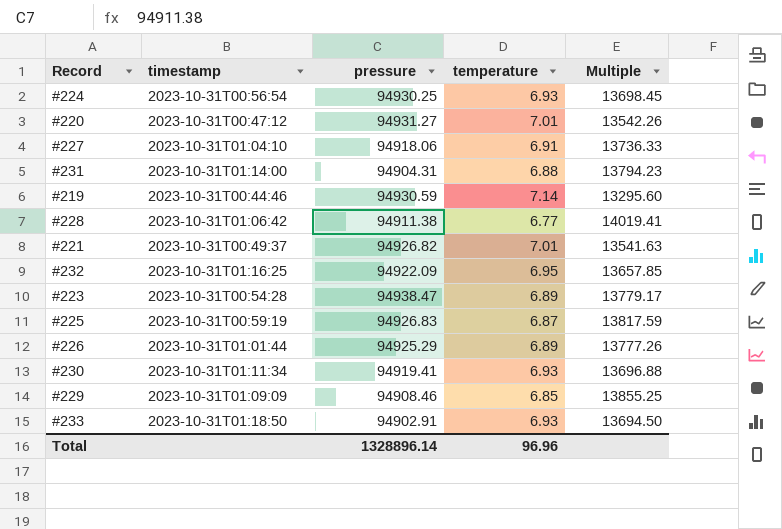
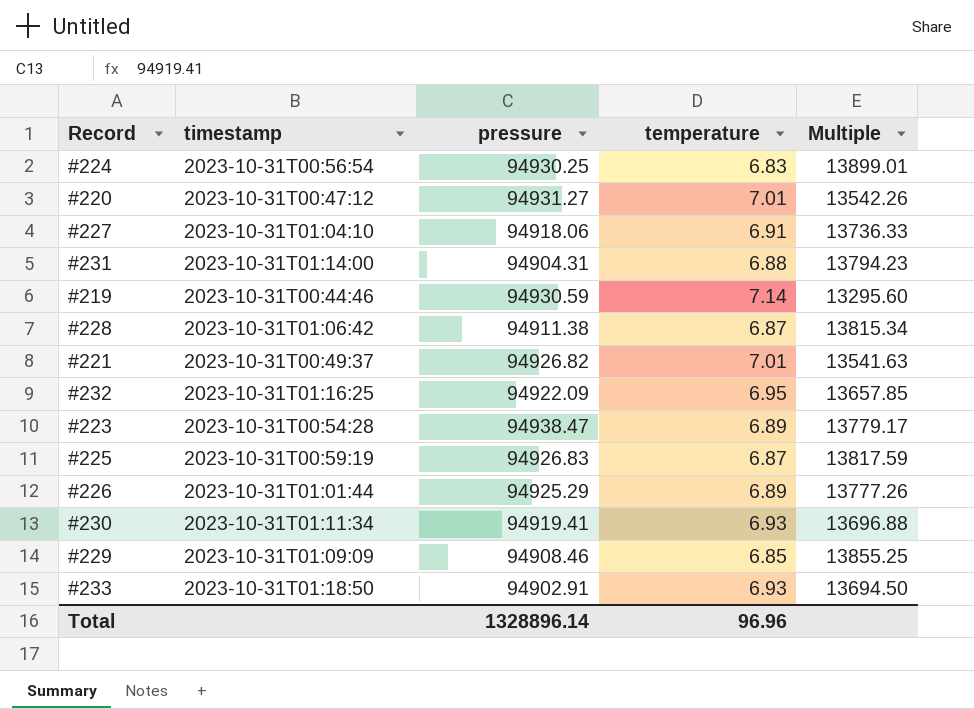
#224 | temperature: 6.93 -> 6.83
#224 | Multiple: 13698.45 -> 13899.01
#228 | temperature: 6.77 -> 6.87
#228 | Multiple: 14019.41 -> 13815.34

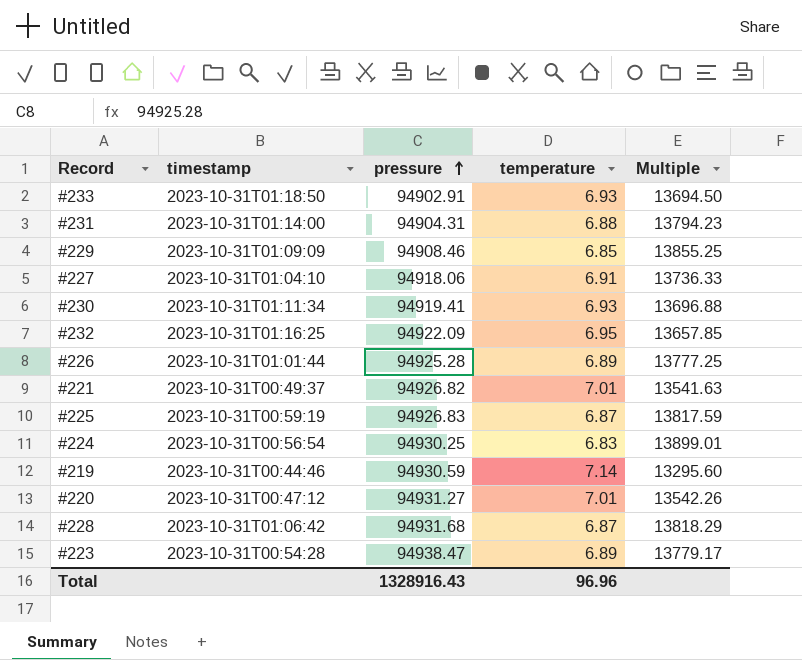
row order: none -> pressure ascending
#226 | pressure: 94925.29 -> 94925.28
#226 | Multiple: 13777.26 -> 13777.25
#228 | pressure: 94911.38 -> 94931.68
#228 | Multiple: 13815.34 -> 13818.29
Total | pressure: 1328896.14 -> 1328916.43

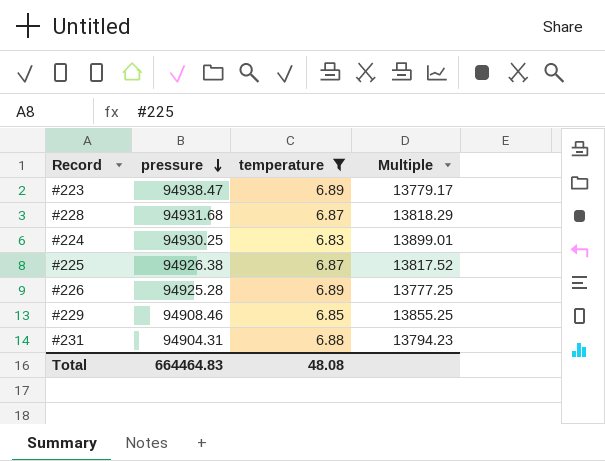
filter: none -> temperature <= 6.89
row order: pressure ascending -> pressure descending
column timestamp | position: 2 -> none
#225 | pressure: 94926.83 -> 94926.38
#225 | Multiple: 13817.59 -> 13817.52
Total | pressure: 1328916.43 -> 664464.83
Total | temperature: 96.96 -> 48.08

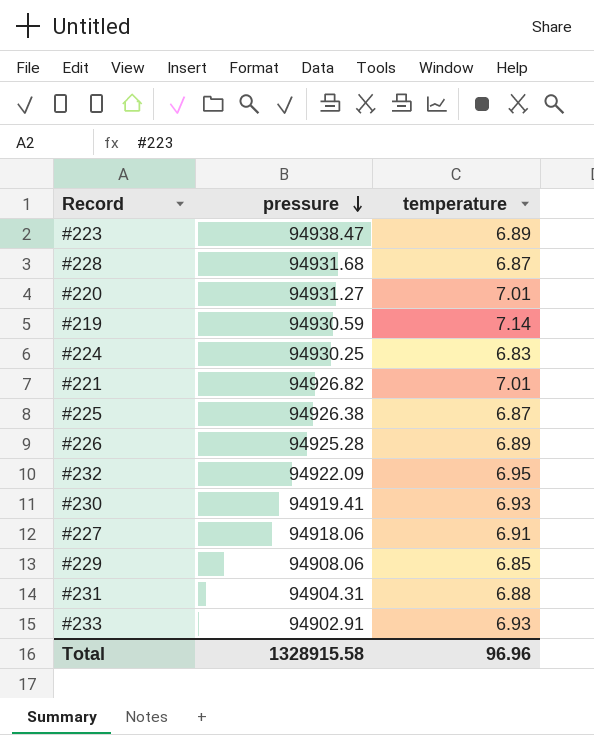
filter: temperature <= 6.89 -> none
column Multiple | formula: [pressure] / [temperature] -> none
#229 | pressure: 94908.46 -> 94908.06
Total | pressure: 664464.83 -> 1328915.58
Total | temperature: 48.08 -> 96.96

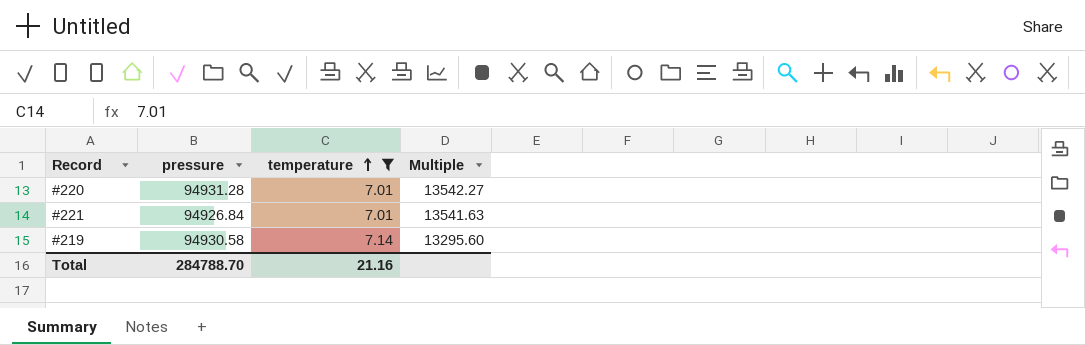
filter: none -> temperature >= 7.01
row order: pressure descending -> temperature ascending
column Multiple | formula: none -> [pressure] / [temperature]
#220 | pressure: 94931.27 -> 94931.28
#221 | pressure: 94926.82 -> 94926.84
#219 | pressure: 94930.59 -> 94930.58
Total | pressure: 1328915.58 -> 284788.70
Total | temperature: 96.96 -> 21.16

